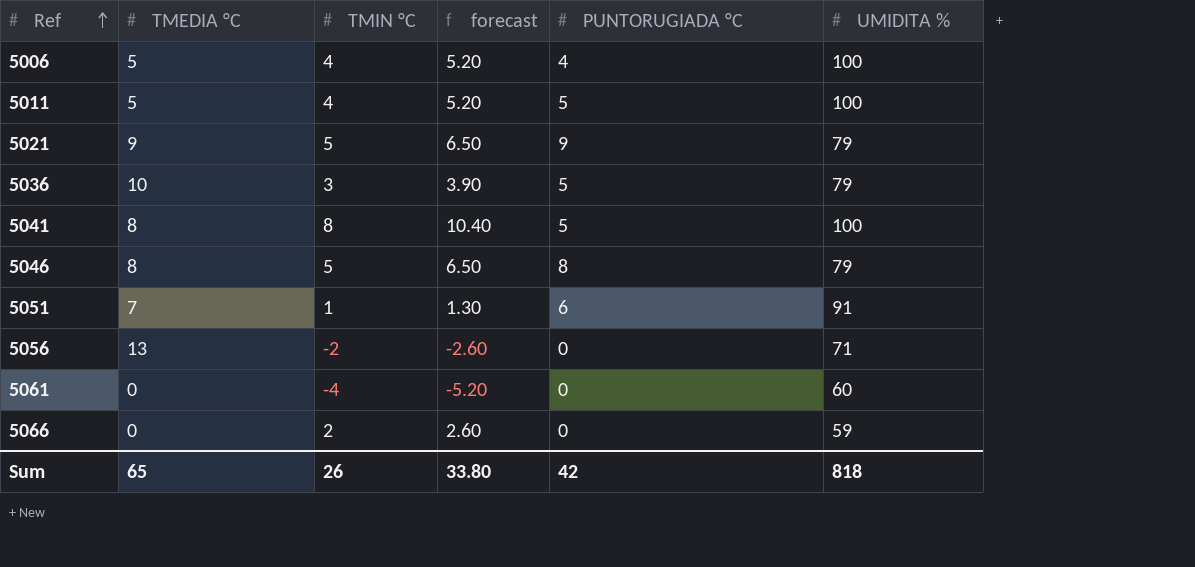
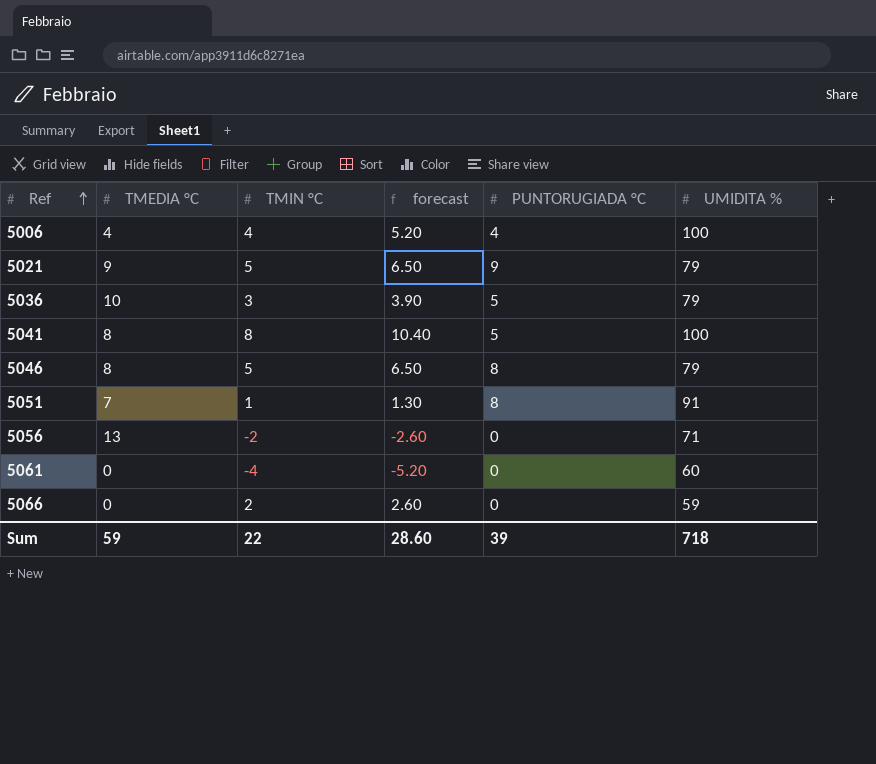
row 5011: 5 | 4 | 5.20 | 5 | 100 -> none
5006 | TMEDIA °C: 5 -> 4
5051 | PUNTORUGIADA °C: 6 -> 8
Sum | TMEDIA °C: 65 -> 59
Sum | TMIN °C: 26 -> 22
Sum | forecast: 33.80 -> 28.60
Sum | PUNTORUGIADA °C: 42 -> 39
Sum | UMIDITA %: 818 -> 718

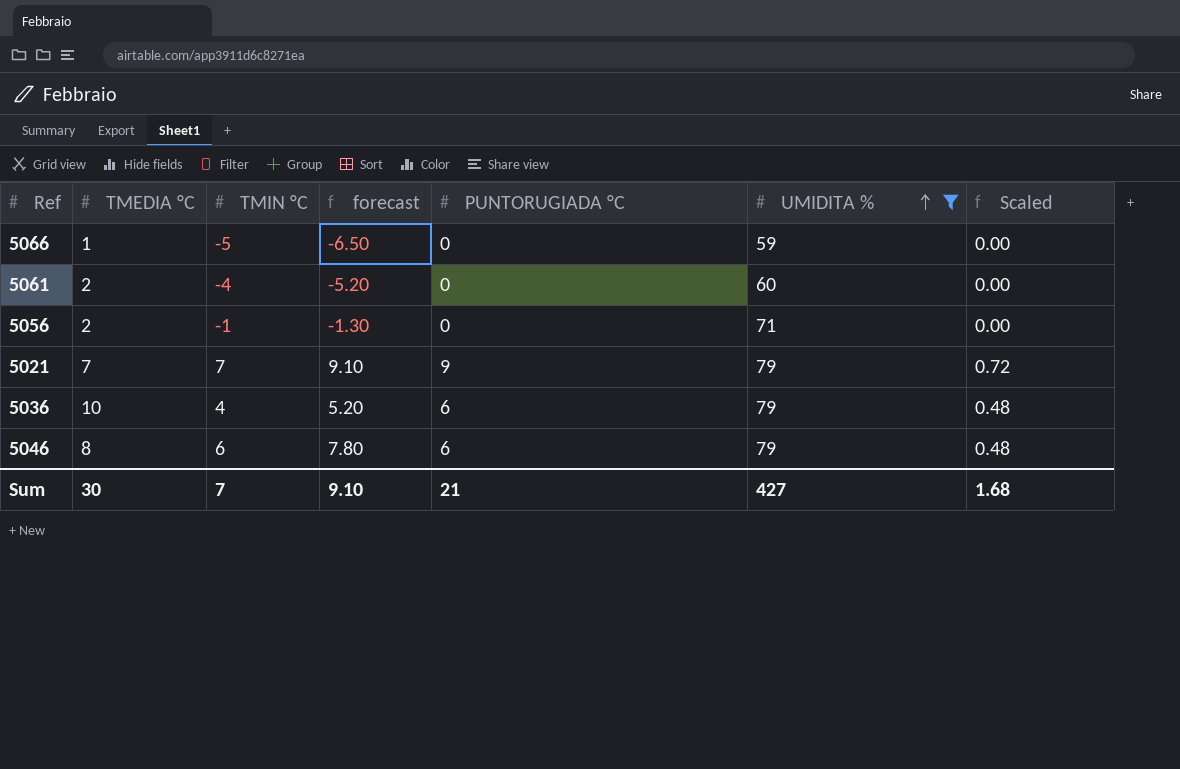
filter: none -> UMIDITA % <= 79
row order: Ref ascending -> UMIDITA % ascending
column Scaled | formula: none -> [PUNTORUGIADA °C] * 0.08
5066 | TMEDIA °C: 0 -> 1
5066 | TMIN °C: 2 -> -5
5066 | forecast: 2.60 -> -6.50
5061 | TMEDIA °C: 0 -> 2
5056 | TMEDIA °C: 13 -> 2
5056 | TMIN °C: -2 -> -1
5056 | forecast: -2.60 -> -1.30
5021 | TMEDIA °C: 9 -> 7
5021 | TMIN °C: 5 -> 7
5021 | forecast: 6.50 -> 9.10
5036 | TMIN °C: 3 -> 4
5036 | forecast: 3.90 -> 5.20
5036 | PUNTORUGIADA °C: 5 -> 6
5046 | TMIN °C: 5 -> 6
5046 | forecast: 6.50 -> 7.80
5046 | PUNTORUGIADA °C: 8 -> 6
Sum | TMEDIA °C: 59 -> 30
Sum | TMIN °C: 22 -> 7
Sum | forecast: 28.60 -> 9.10
Sum | PUNTORUGIADA °C: 39 -> 21
Sum | UMIDITA %: 718 -> 427

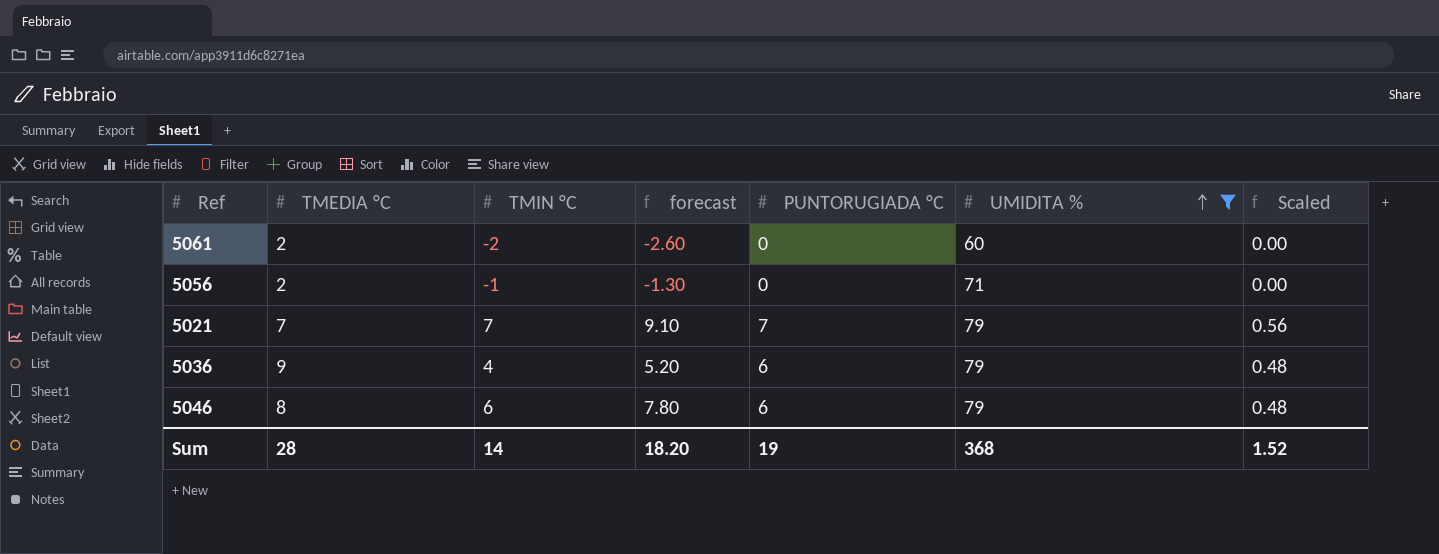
row 5066: 1 | -5 | -6.50 | 0 | 59 | 0.00 -> none
5061 | TMIN °C: -4 -> -2
5061 | forecast: -5.20 -> -2.60
5021 | PUNTORUGIADA °C: 9 -> 7
5021 | Scaled: 0.72 -> 0.56
5036 | TMEDIA °C: 10 -> 9
Sum | TMEDIA °C: 30 -> 28
Sum | TMIN °C: 7 -> 14
Sum | forecast: 9.10 -> 18.20
Sum | PUNTORUGIADA °C: 21 -> 19
Sum | UMIDITA %: 427 -> 368
Sum | Scaled: 1.68 -> 1.52

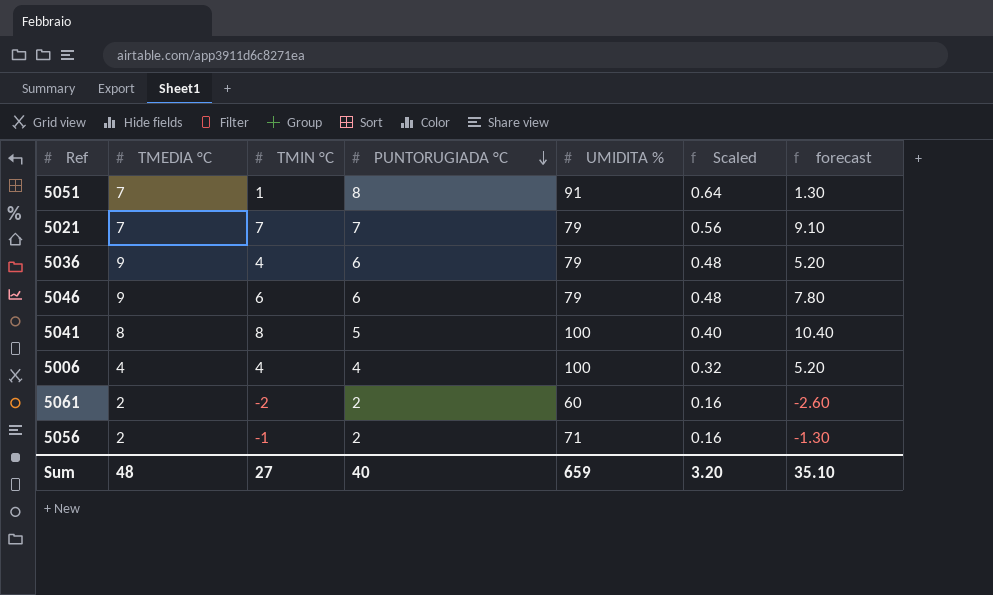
filter: UMIDITA % <= 79 -> none
row order: UMIDITA % ascending -> PUNTORUGIADA °C descending
column forecast | position: 4 -> 7
5046 | TMEDIA °C: 8 -> 9
5061 | PUNTORUGIADA °C: 0 -> 2
5061 | Scaled: 0.00 -> 0.16
5056 | PUNTORUGIADA °C: 0 -> 2
5056 | Scaled: 0.00 -> 0.16
Sum | TMEDIA °C: 28 -> 48
Sum | TMIN °C: 14 -> 27
Sum | PUNTORUGIADA °C: 19 -> 40
Sum | UMIDITA %: 368 -> 659
Sum | Scaled: 1.52 -> 3.20
Sum | forecast: 18.20 -> 35.10

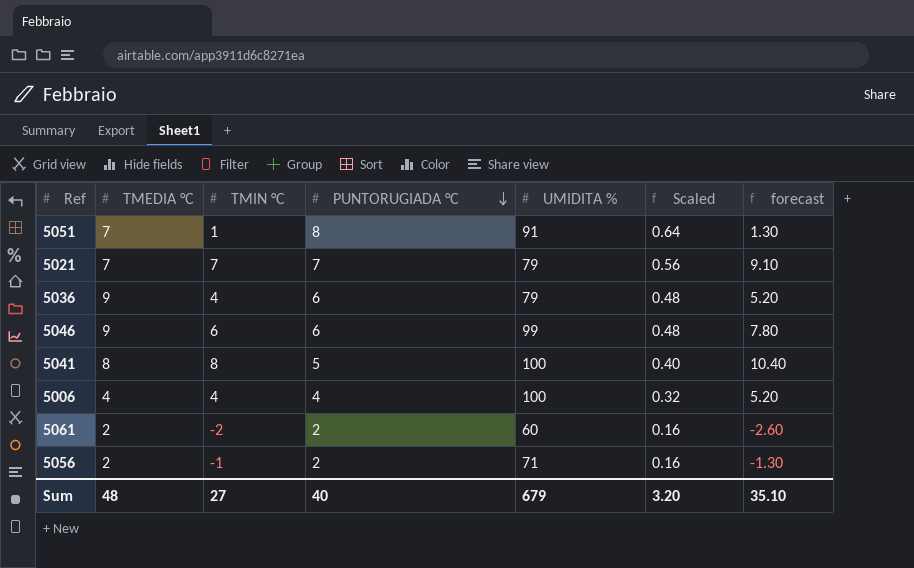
5046 | UMIDITA %: 79 -> 99
Sum | UMIDITA %: 659 -> 679

